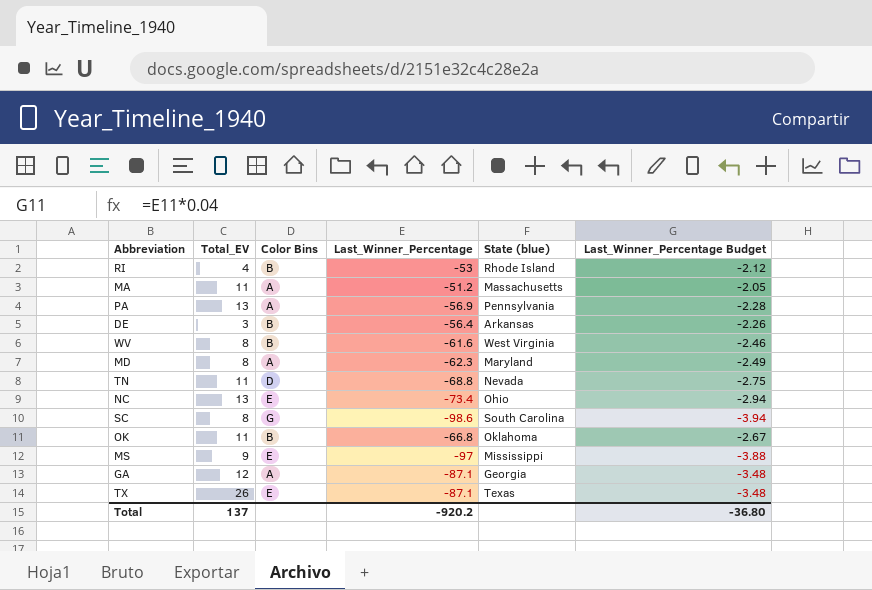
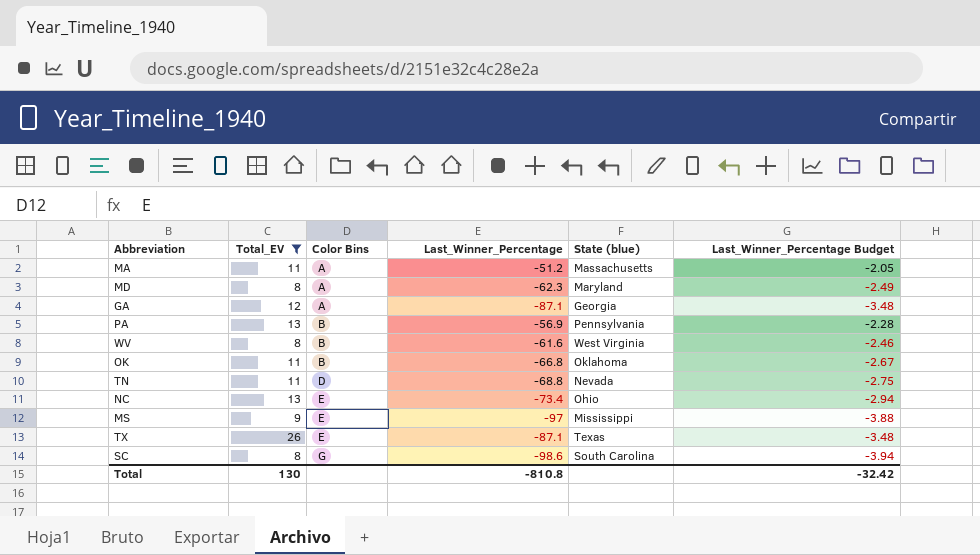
filter: none -> Total_EV >= 8
row order: none -> Color Bins ascending
PA | Color Bins: A -> B
Total | Total_EV: 137 -> 130
Total | Last_Winner_Percentage: -920.2 -> -810.8
Total | Last_Winner_Percentage Budget: -36.80 -> -32.42

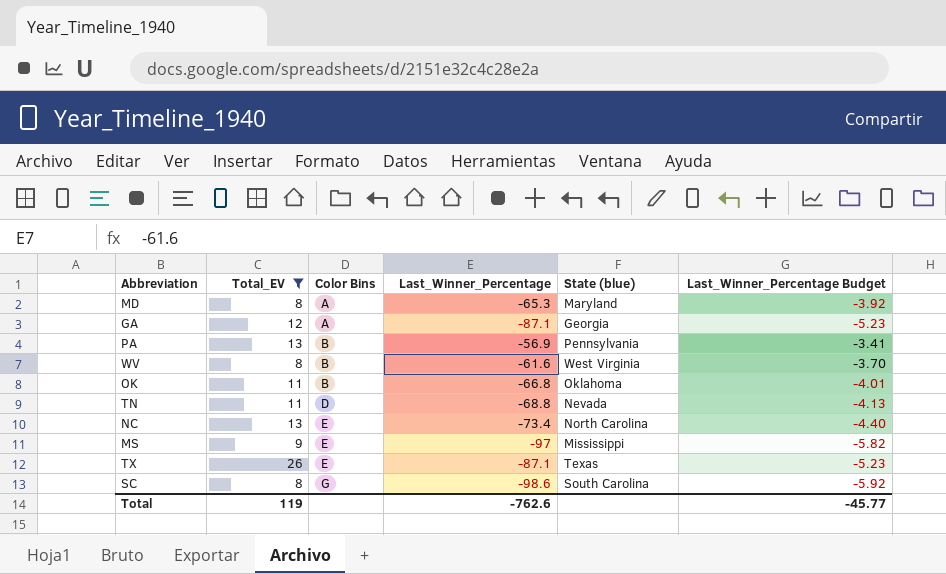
column Last_Winner_Percentage Budget | formula: [Last_Winner_Percentage] * 0.04 -> [Last_Winner_Percentage] * 0.06
row MA: 11 | A | -51.2 | Massachusetts | -2.05 -> none
MD | Last_Winner_Percentage: -62.3 -> -65.3
NC | State (blue): Ohio -> North Carolina
Total | Total_EV: 130 -> 119
Total | Last_Winner_Percentage: -810.8 -> -762.6
Total | Last_Winner_Percentage Budget: -32.42 -> -45.77

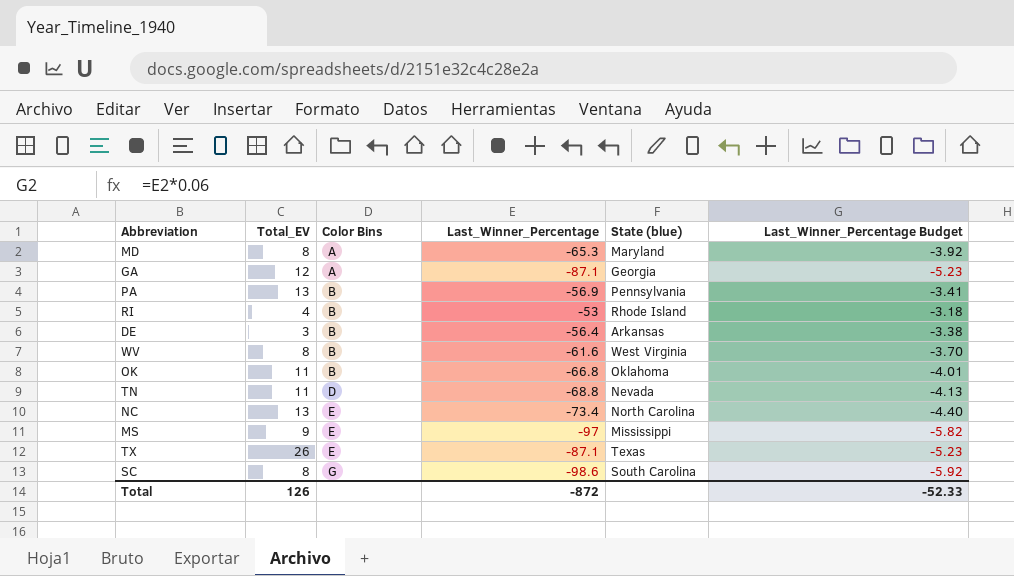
filter: Total_EV >= 8 -> none
Total | Total_EV: 119 -> 126
Total | Last_Winner_Percentage: -762.6 -> -872
Total | Last_Winner_Percentage Budget: -45.77 -> -52.33

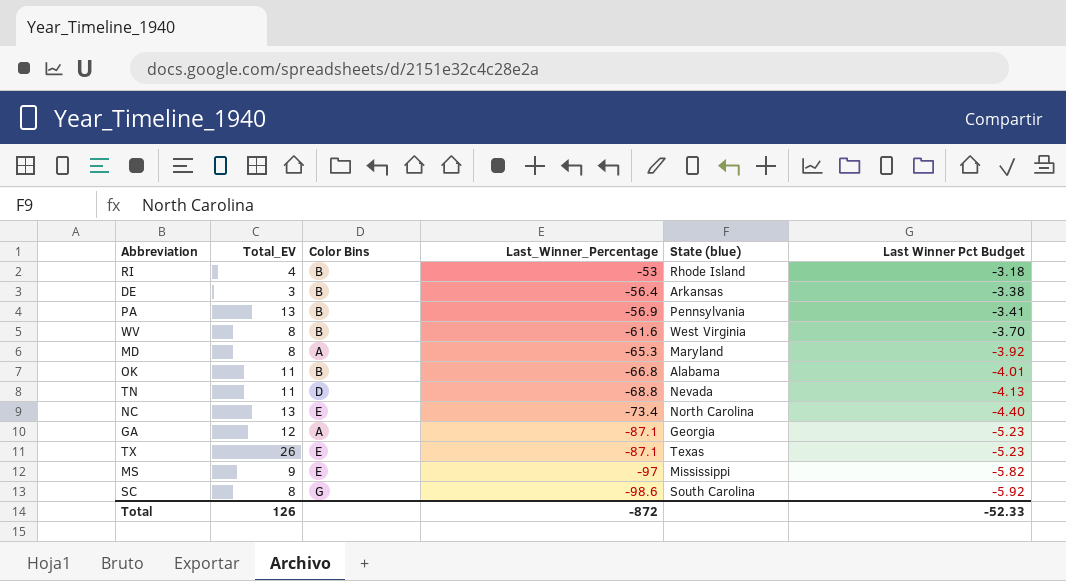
row order: Color Bins ascending -> Last_Winner_Percentage descending
column name: Last_Winner_Percentage Budget -> Last Winner Pct Budget
OK | State (blue): Oklahoma -> Alabama

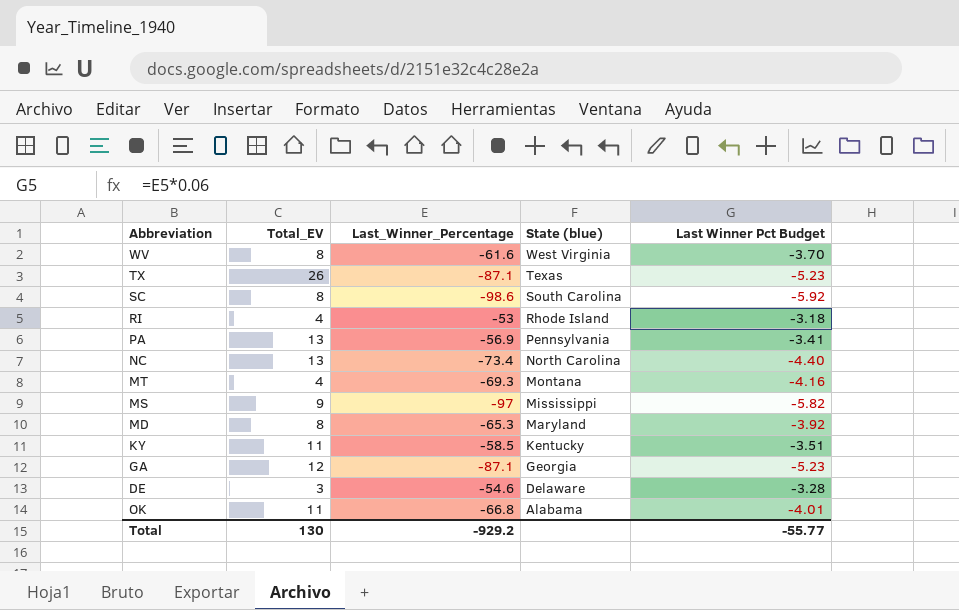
row order: Last_Winner_Percentage descending -> State (blue) descending
column Color Bins | position: 3 -> none
row TN: 11 | D | -68.8 | Nevada | -4.13 -> none
row MT: none -> 4 | -69.3 | Montana | -4.16
row KY: none -> 11 | -58.5 | Kentucky | -3.51
DE | Last_Winner_Percentage: -56.4 -> -54.6
DE | State (blue): Arkansas -> Delaware
DE | Last Winner Pct Budget: -3.38 -> -3.28
Total | Total_EV: 126 -> 130
Total | Last_Winner_Percentage: -872 -> -929.2
Total | Last Winner Pct Budget: -52.33 -> -55.77

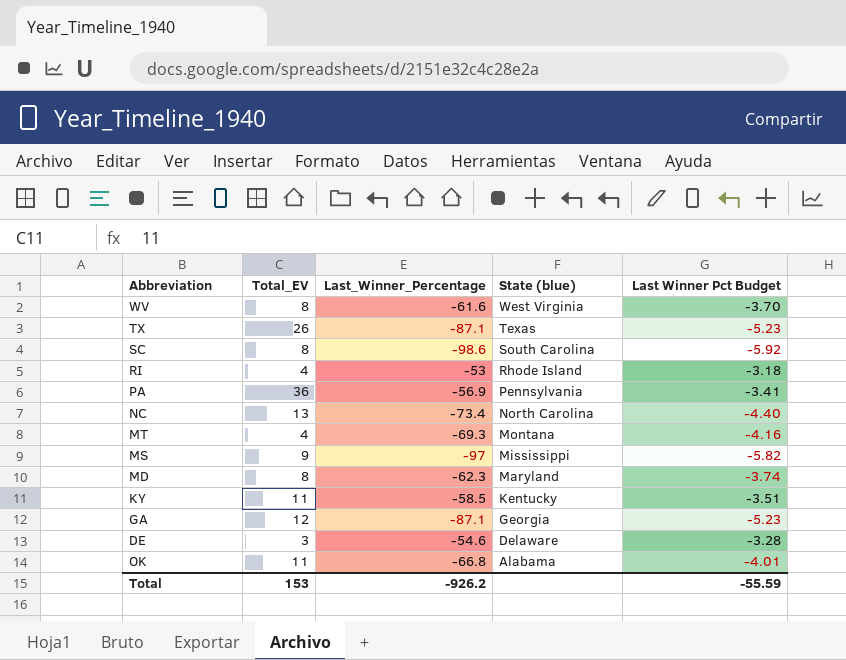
PA | Total_EV: 13 -> 36
MD | Last_Winner_Percentage: -65.3 -> -62.3
MD | Last Winner Pct Budget: -3.92 -> -3.74
Total | Total_EV: 130 -> 153
Total | Last_Winner_Percentage: -929.2 -> -926.2
Total | Last Winner Pct Budget: -55.77 -> -55.59

